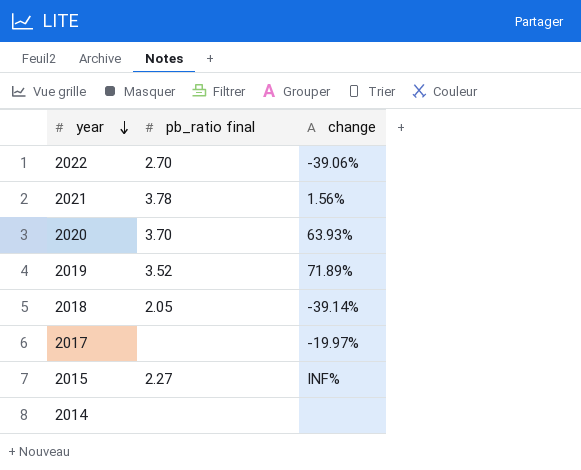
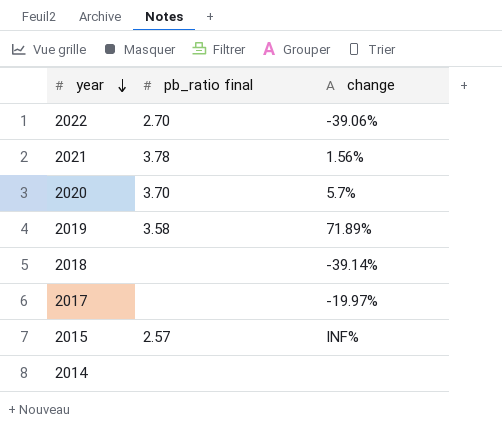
2020 | change: 63.93% -> 5.7%
2019 | pb_ratio final: 3.52 -> 3.58
2018 | pb_ratio final: 2.05 -> none
2015 | pb_ratio final: 2.27 -> 2.57

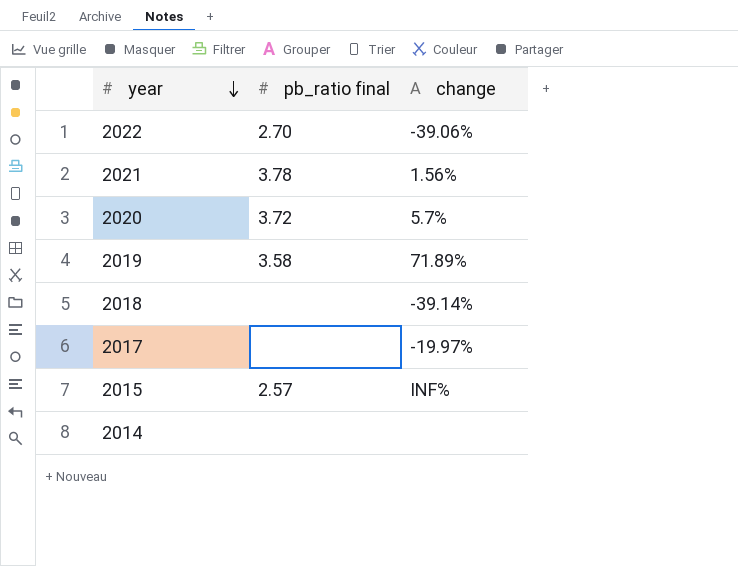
2020 | pb_ratio final: 3.70 -> 3.72

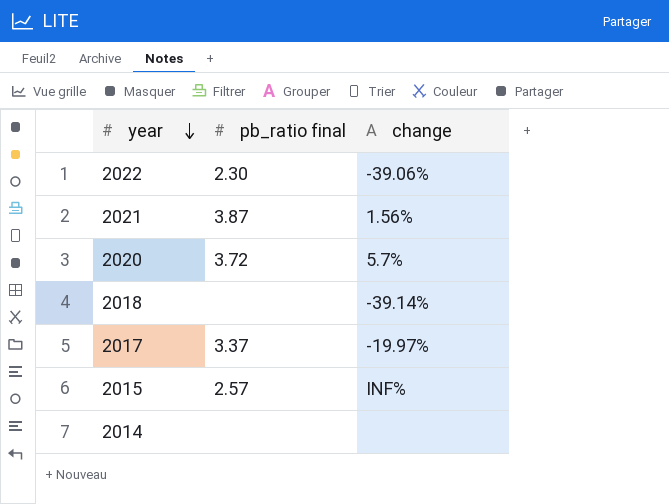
row 2019: 3.58 | 71.89% -> none
2022 | pb_ratio final: 2.70 -> 2.30
2021 | pb_ratio final: 3.78 -> 3.87
2017 | pb_ratio final: none -> 3.37

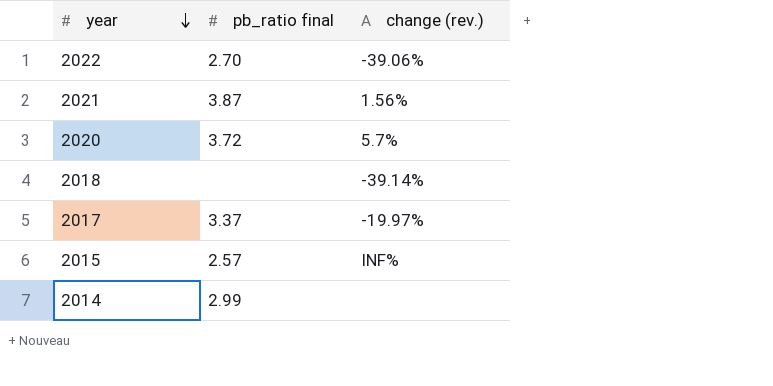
column name: change -> change (rev.)
2022 | pb_ratio final: 2.30 -> 2.70
2014 | pb_ratio final: none -> 2.99

